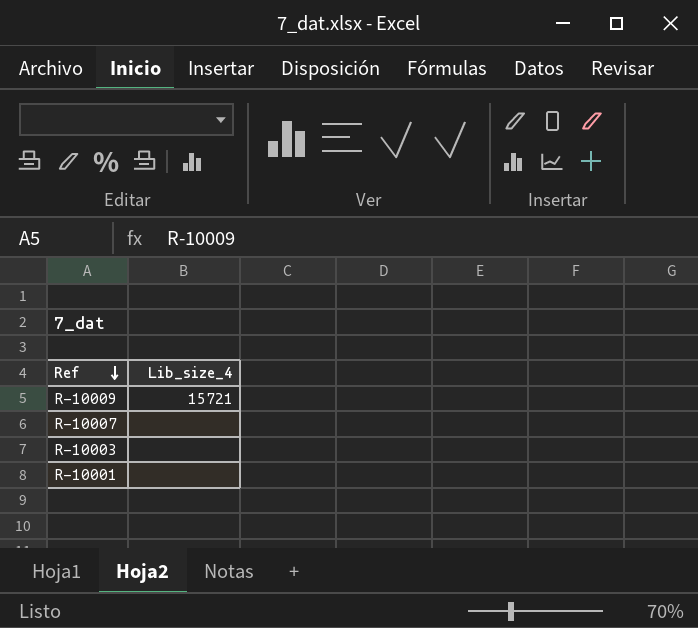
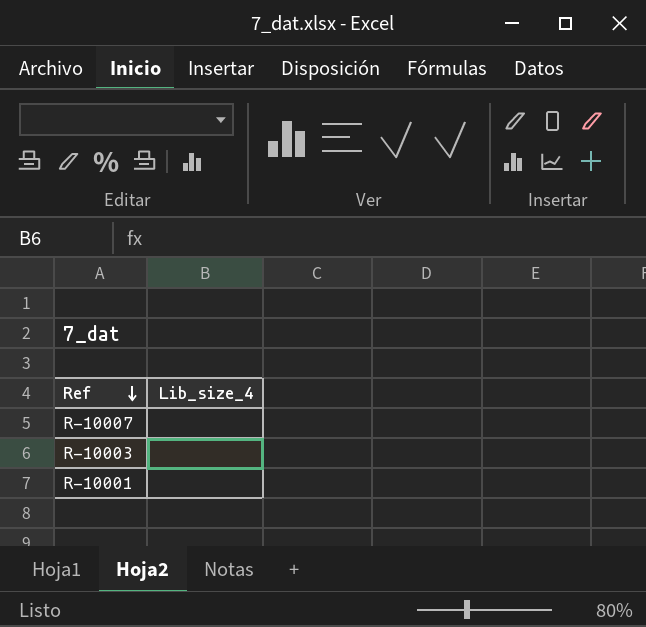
row R-10009: 15721 -> none

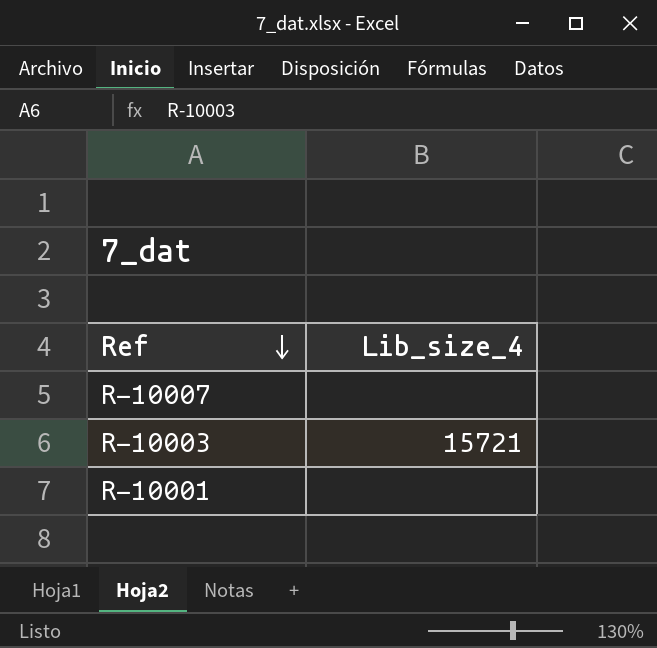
R-10003 | Lib_size_4: none -> 15721

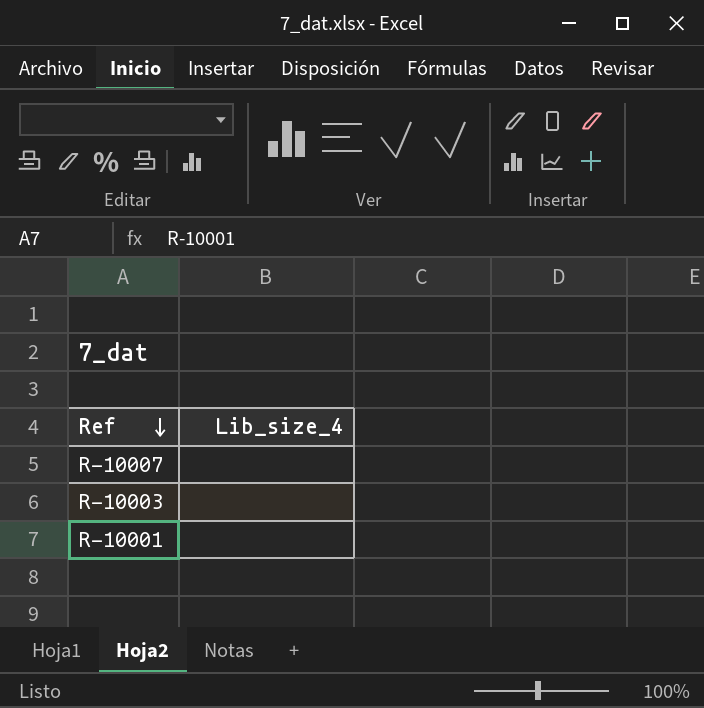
R-10003 | Lib_size_4: 15721 -> none

